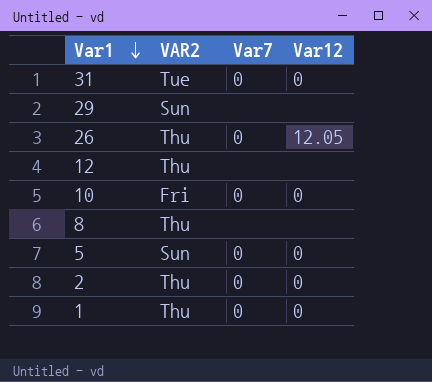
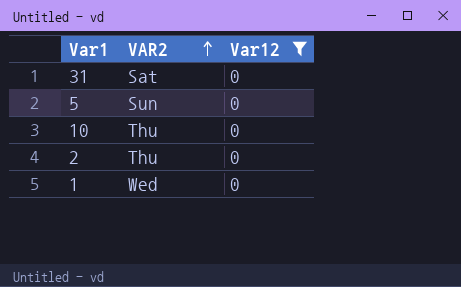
filter: none -> Var12 = 0
row order: Var1 descending -> VAR2 ascending
column Var7 | position: 3 -> none
31 | VAR2: Tue -> Sat
10 | VAR2: Fri -> Thu
1 | VAR2: Thu -> Wed

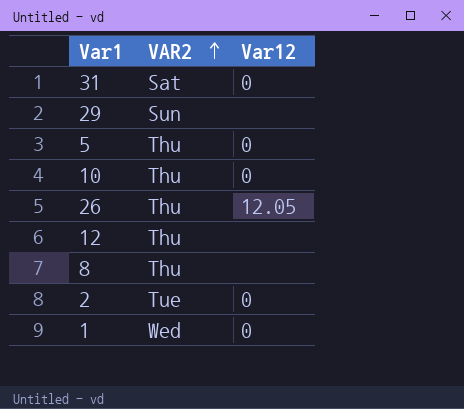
filter: Var12 = 0 -> none
5 | VAR2: Sun -> Thu
2 | VAR2: Thu -> Tue

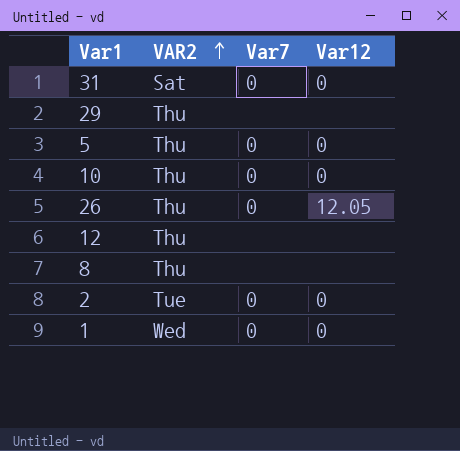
column Var7 | position: none -> 3
29 | VAR2: Sun -> Thu

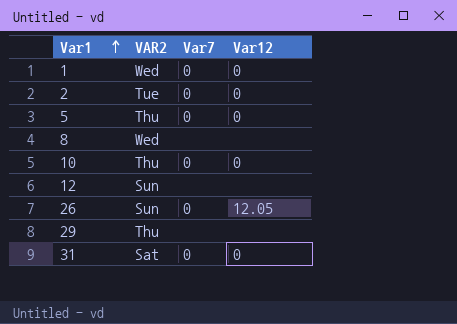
row order: VAR2 ascending -> Var1 ascending
8 | VAR2: Thu -> Wed
12 | VAR2: Thu -> Sun
26 | VAR2: Thu -> Sun

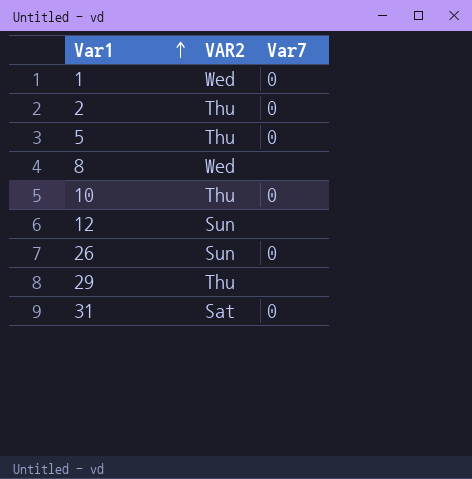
column Var12 | position: 4 -> none
2 | VAR2: Tue -> Thu

